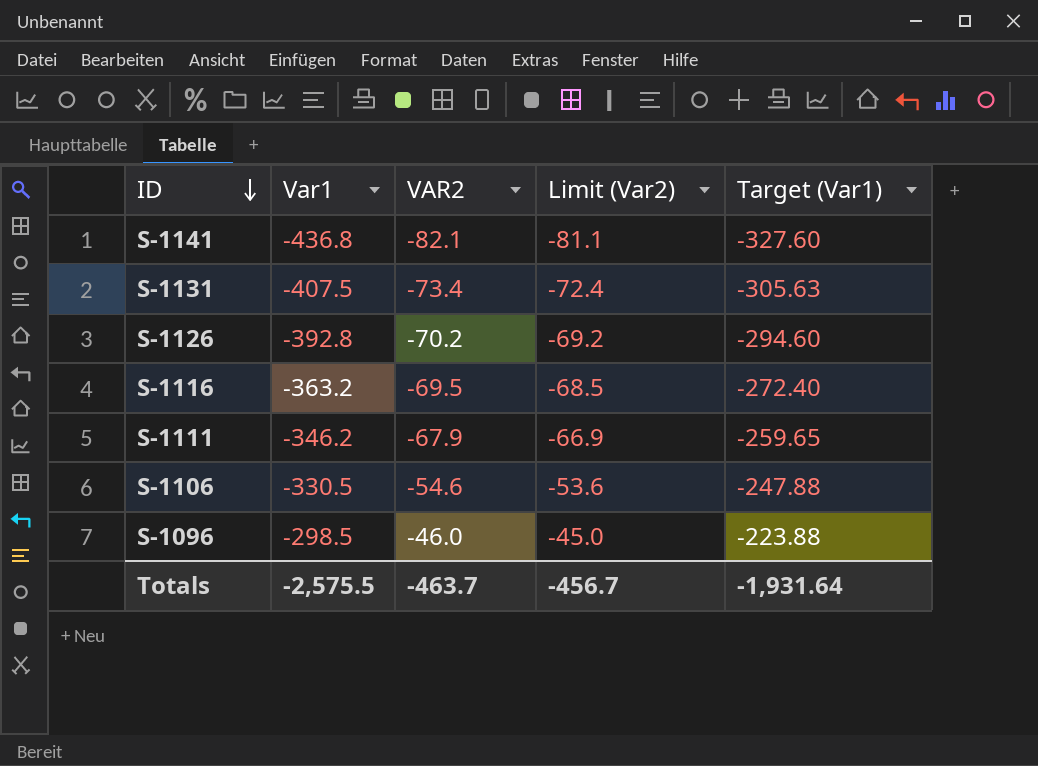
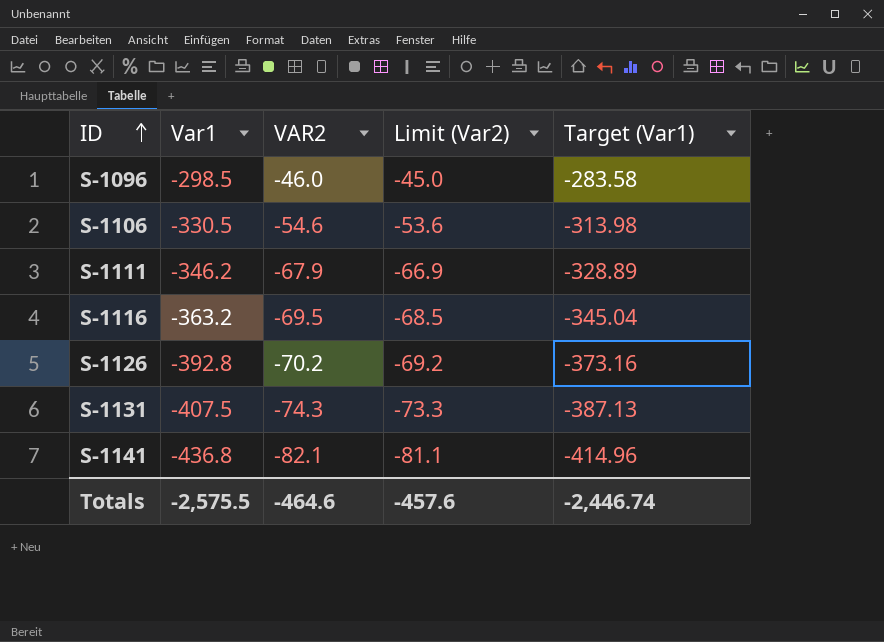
row order: ID descending -> ID ascending
column Target (Var1) | formula: [Var1] * 0.75 -> [Var1] * 0.95
S-1131 | VAR2: -73.4 -> -74.3
S-1131 | Limit (Var2): -72.4 -> -73.3
Totals | VAR2: -463.7 -> -464.6
Totals | Limit (Var2): -456.7 -> -457.6
Totals | Target (Var1): -1,931.64 -> -2,446.74

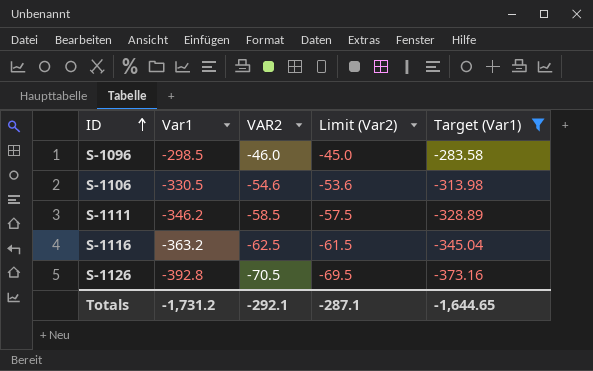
filter: none -> Target (Var1) >= -373.16
S-1111 | VAR2: -67.9 -> -58.5
S-1111 | Limit (Var2): -66.9 -> -57.5
S-1116 | VAR2: -69.5 -> -62.5
S-1116 | Limit (Var2): -68.5 -> -61.5
S-1126 | VAR2: -70.2 -> -70.5
S-1126 | Limit (Var2): -69.2 -> -69.5
Totals | Var1: -2,575.5 -> -1,731.2
Totals | VAR2: -464.6 -> -292.1
Totals | Limit (Var2): -457.6 -> -287.1
Totals | Target (Var1): -2,446.74 -> -1,644.65

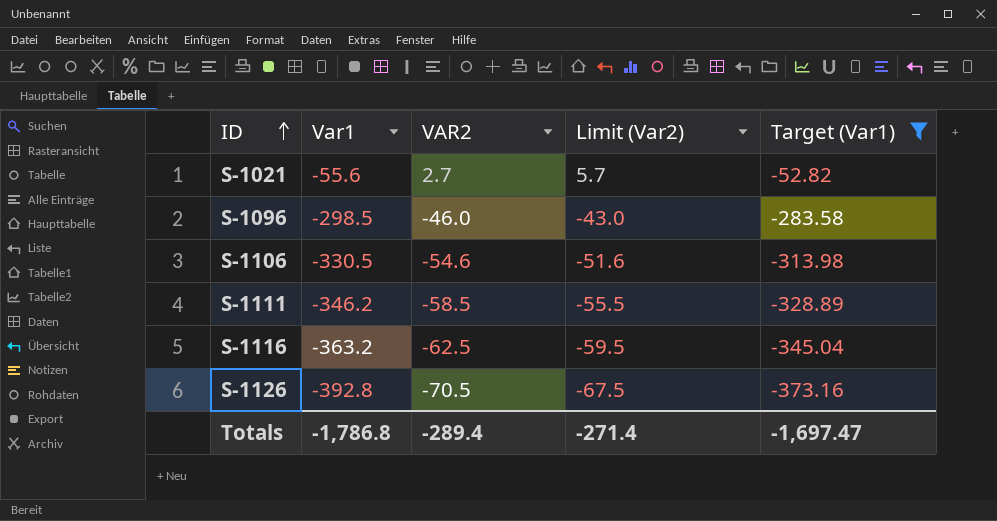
column Limit (Var2) | formula: [VAR2] + 1 -> [VAR2] + 3
row S-1021: none -> -55.6 | 2.7 | 5.7 | -52.82
Totals | Var1: -1,731.2 -> -1,786.8
Totals | VAR2: -292.1 -> -289.4
Totals | Limit (Var2): -287.1 -> -271.4
Totals | Target (Var1): -1,644.65 -> -1,697.47

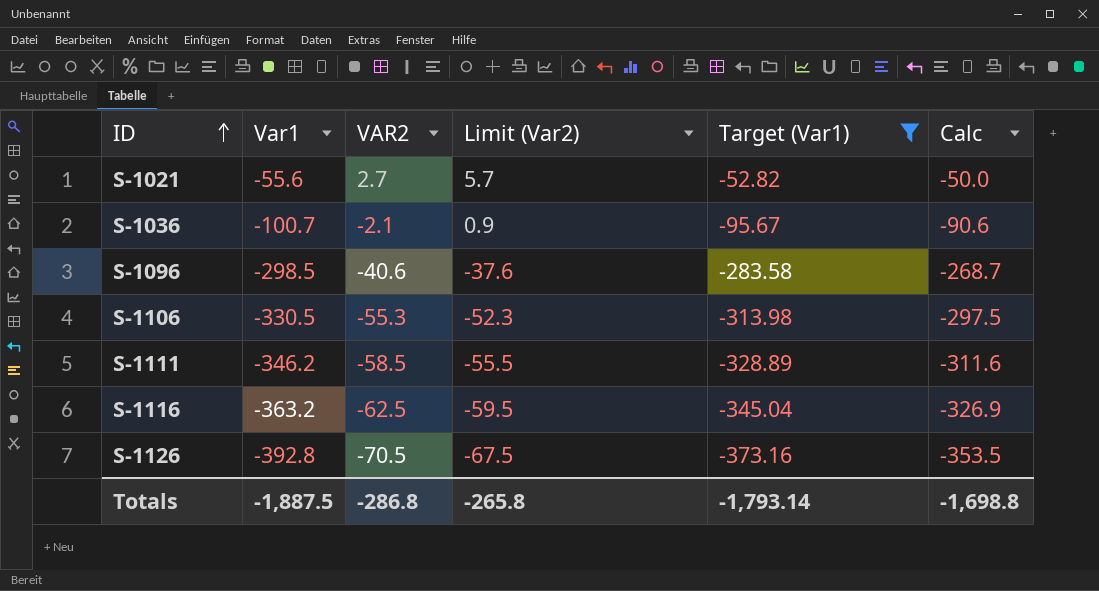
column Calc | formula: none -> [Var1] * 0.9
row S-1036: none -> -100.7 | -2.1 | 0.9 | -95.67 | -90.6
S-1096 | VAR2: -46.0 -> -40.6
S-1096 | Limit (Var2): -43.0 -> -37.6
S-1106 | VAR2: -54.6 -> -55.3
S-1106 | Limit (Var2): -51.6 -> -52.3
Totals | Var1: -1,786.8 -> -1,887.5
Totals | VAR2: -289.4 -> -286.8
Totals | Limit (Var2): -271.4 -> -265.8
Totals | Target (Var1): -1,697.47 -> -1,793.14

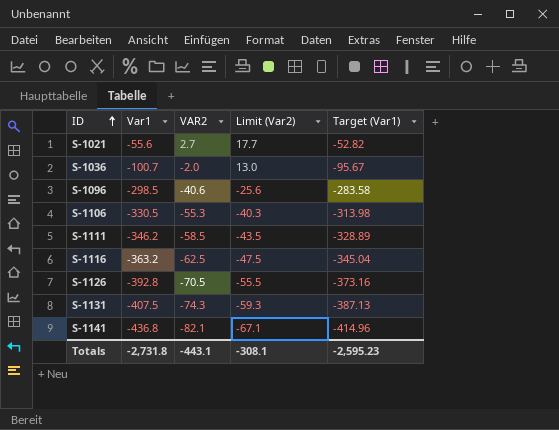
filter: Target (Var1) >= -373.16 -> none
column Calc | formula: [Var1] * 0.9 -> none
column Limit (Var2) | formula: [VAR2] + 3 -> [VAR2] + 15
S-1036 | VAR2: -2.1 -> -2.0
Totals | Var1: -1,887.5 -> -2,731.8
Totals | VAR2: -286.8 -> -443.1
Totals | Limit (Var2): -265.8 -> -308.1
Totals | Target (Var1): -1,793.14 -> -2,595.23

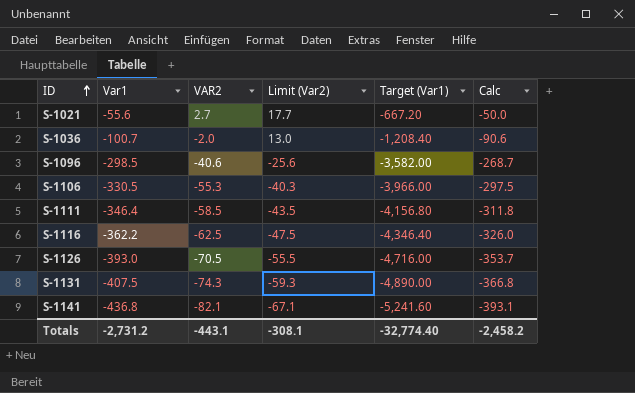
column Target (Var1) | formula: [Var1] * 0.95 -> [Var1] * 12
column Calc | formula: none -> [Var1] * 0.9
S-1111 | Var1: -346.2 -> -346.4
S-1116 | Var1: -363.2 -> -362.2
S-1126 | Var1: -392.8 -> -393.0
Totals | Var1: -2,731.8 -> -2,731.2
Totals | Target (Var1): -2,595.23 -> -32,774.40

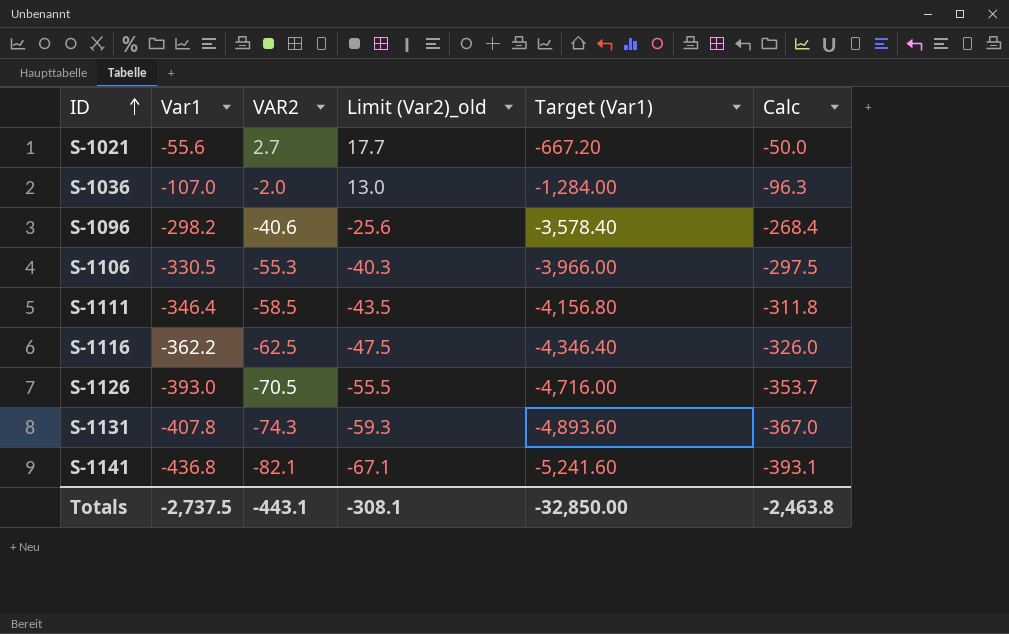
column name: Limit (Var2) -> Limit (Var2)_old
S-1036 | Var1: -100.7 -> -107.0
S-1036 | Target (Var1): -1,208.40 -> -1,284.00
S-1036 | Calc: -90.6 -> -96.3
S-1096 | Var1: -298.5 -> -298.2
S-1096 | Target (Var1): -3,582.00 -> -3,578.40
S-1096 | Calc: -268.7 -> -268.4
S-1131 | Var1: -407.5 -> -407.8
S-1131 | Target (Var1): -4,890.00 -> -4,893.60
S-1131 | Calc: -366.8 -> -367.0
Totals | Var1: -2,731.2 -> -2,737.5
Totals | Target (Var1): -32,774.40 -> -32,850.00
Totals | Calc: -2,458.2 -> -2,463.8

